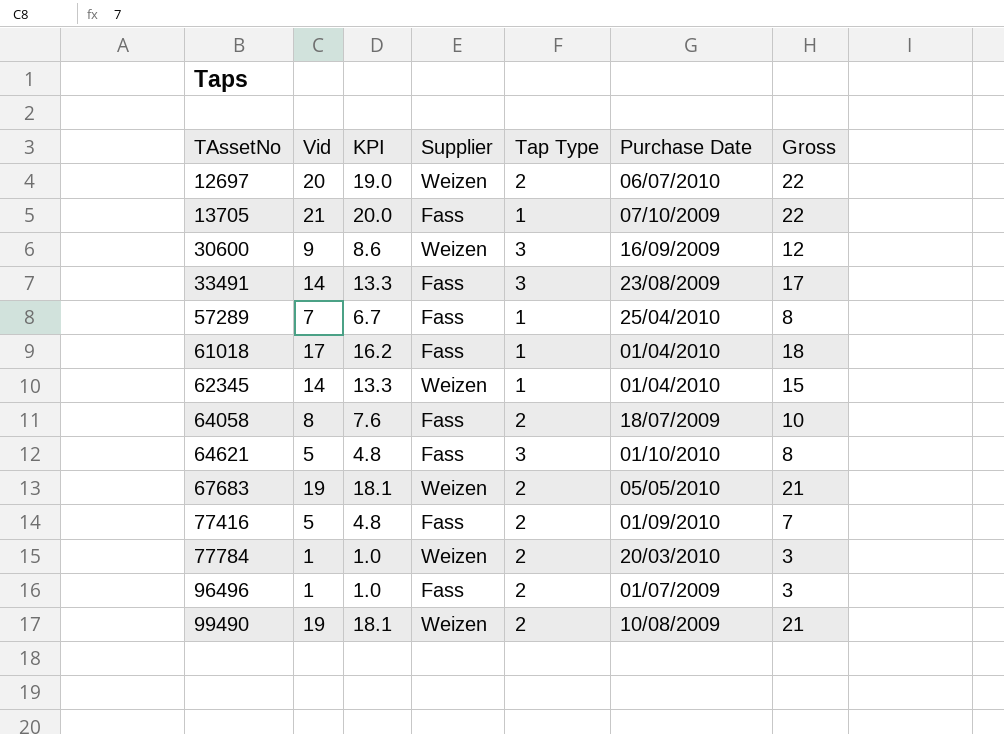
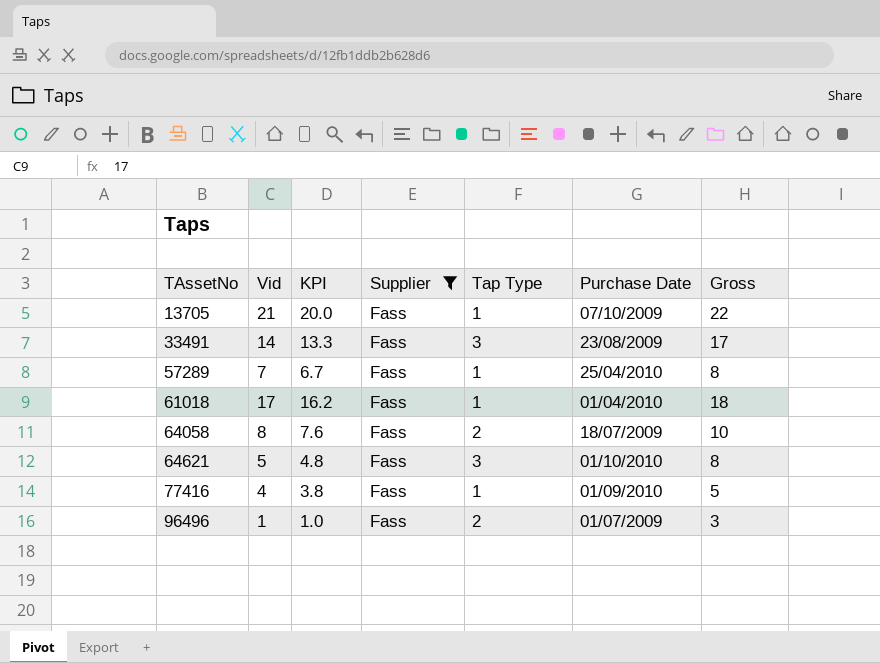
filter: none -> Supplier = Fass
77416 | Vid: 5 -> 4
77416 | KPI: 4.8 -> 3.8
77416 | Tap Type: 2 -> 1
77416 | Gross: 7 -> 5

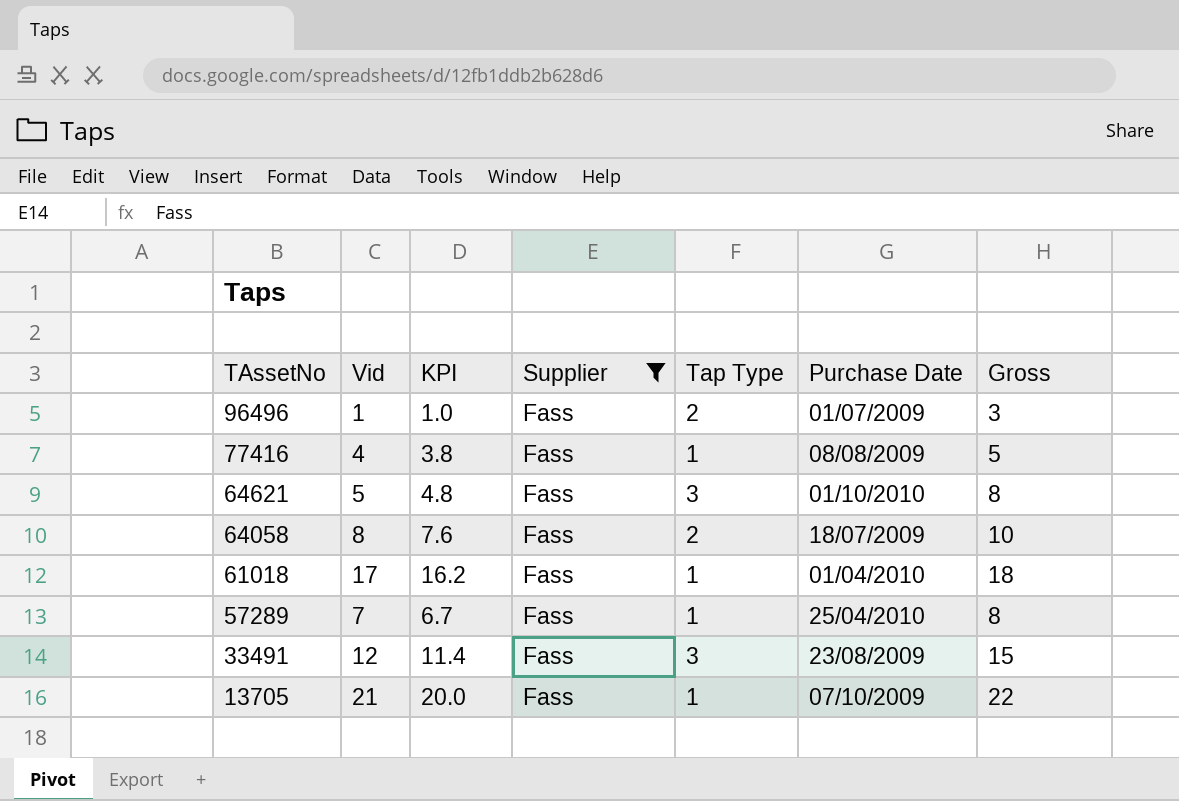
row order: TAssetNo ascending -> TAssetNo descending
77416 | Purchase Date: 01/09/2010 -> 08/08/2009
33491 | Vid: 14 -> 12
33491 | KPI: 13.3 -> 11.4
33491 | Gross: 17 -> 15

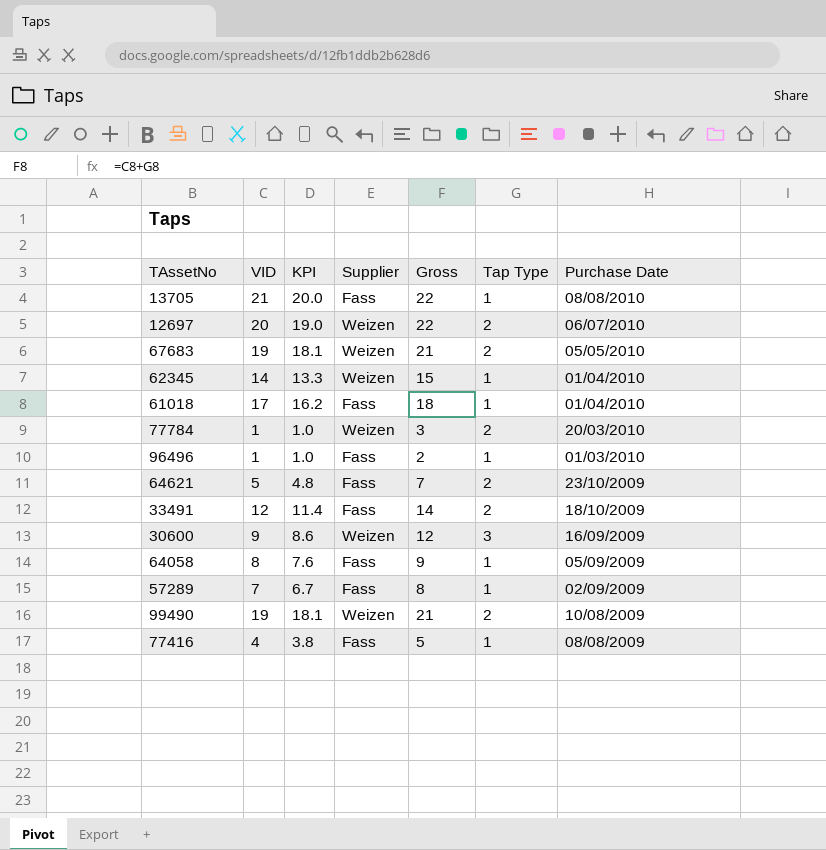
filter: Supplier = Fass -> none
row order: TAssetNo descending -> Purchase Date descending
column name: Vid -> VID
column Gross | position: 7 -> 5
13705 | Purchase Date: 07/10/2009 -> 08/08/2010
96496 | Gross: 3 -> 2
96496 | Tap Type: 2 -> 1
96496 | Purchase Date: 01/07/2009 -> 01/03/2010
64621 | Gross: 8 -> 7
64621 | Tap Type: 3 -> 2
64621 | Purchase Date: 01/10/2010 -> 23/10/2009
33491 | Gross: 15 -> 14
33491 | Tap Type: 3 -> 2
33491 | Purchase Date: 23/08/2009 -> 18/10/2009
64058 | Gross: 10 -> 9
64058 | Tap Type: 2 -> 1
64058 | Purchase Date: 18/07/2009 -> 05/09/2009
57289 | Purchase Date: 25/04/2010 -> 02/09/2009

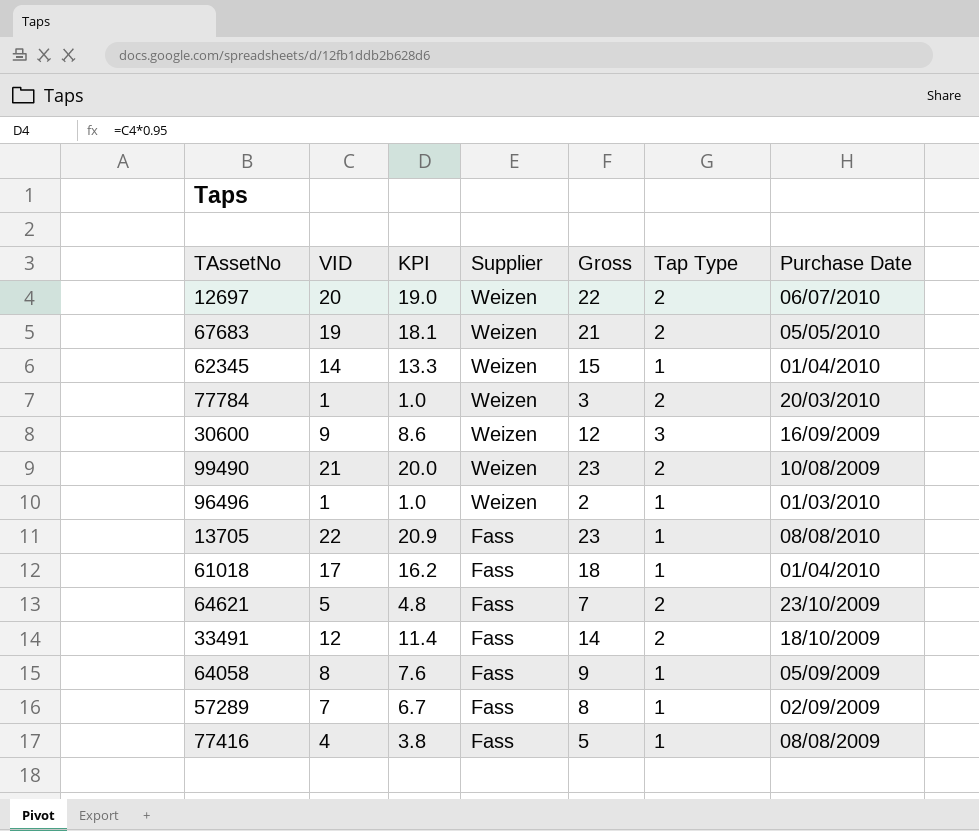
row order: Purchase Date descending -> Supplier descending
99490 | VID: 19 -> 21
99490 | KPI: 18.1 -> 20.0
99490 | Gross: 21 -> 23
96496 | Supplier: Fass -> Weizen
13705 | VID: 21 -> 22
13705 | KPI: 20.0 -> 20.9
13705 | Gross: 22 -> 23

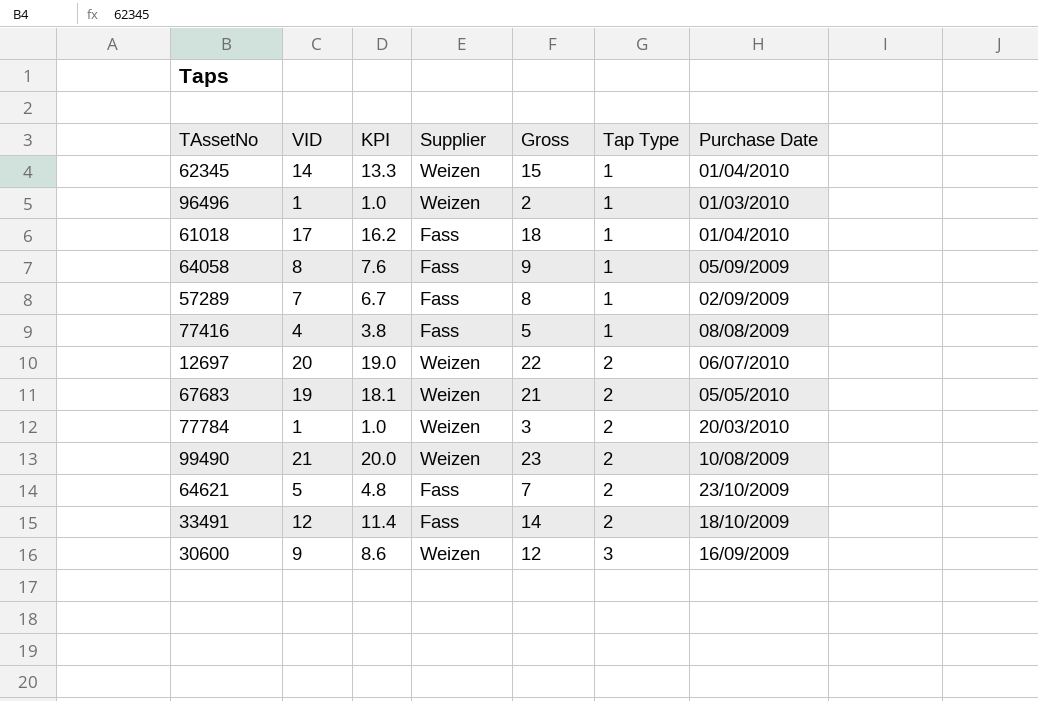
row order: Supplier descending -> Tap Type ascending
row 13705: 22 | 20.9 | Fass | 23 | 1 | 08/08/2010 -> none

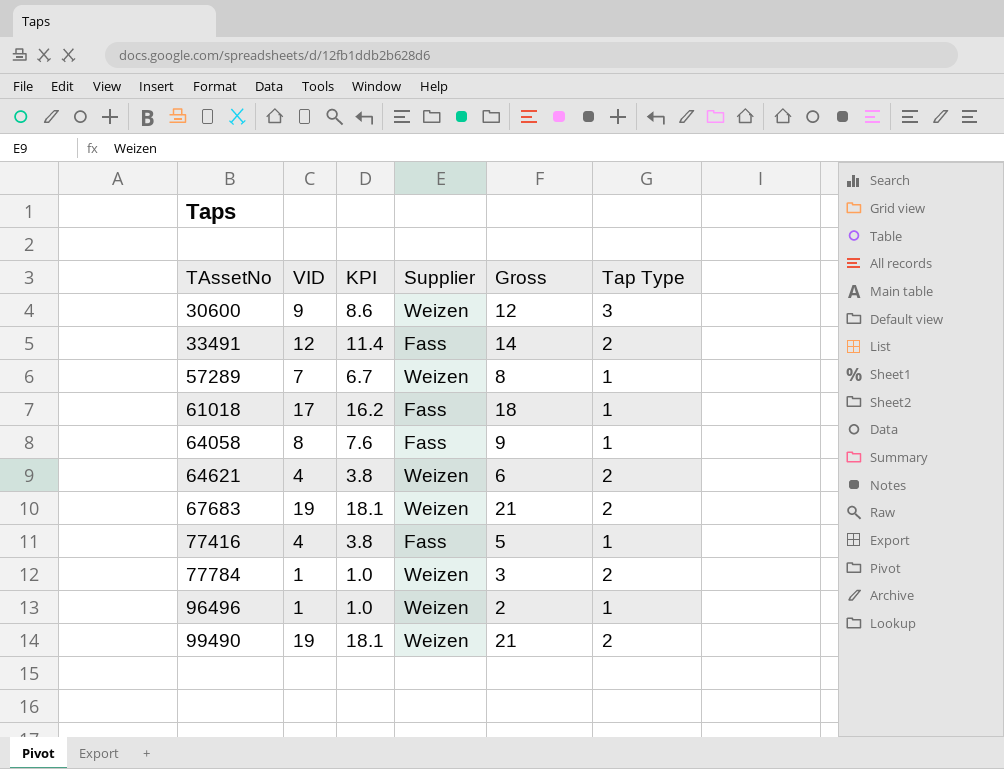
row order: Tap Type ascending -> TAssetNo ascending
column Purchase Date | position: 7 -> none
row 62345: 14 | 13.3 | Weizen | 15 | 1 | 01/04/2010 -> none
row 12697: 20 | 19.0 | Weizen | 22 | 2 | 06/07/2010 -> none
57289 | Supplier: Fass -> Weizen
64621 | VID: 5 -> 4
64621 | KPI: 4.8 -> 3.8
64621 | Supplier: Fass -> Weizen
64621 | Gross: 7 -> 6
99490 | VID: 21 -> 19
99490 | KPI: 20.0 -> 18.1
99490 | Gross: 23 -> 21

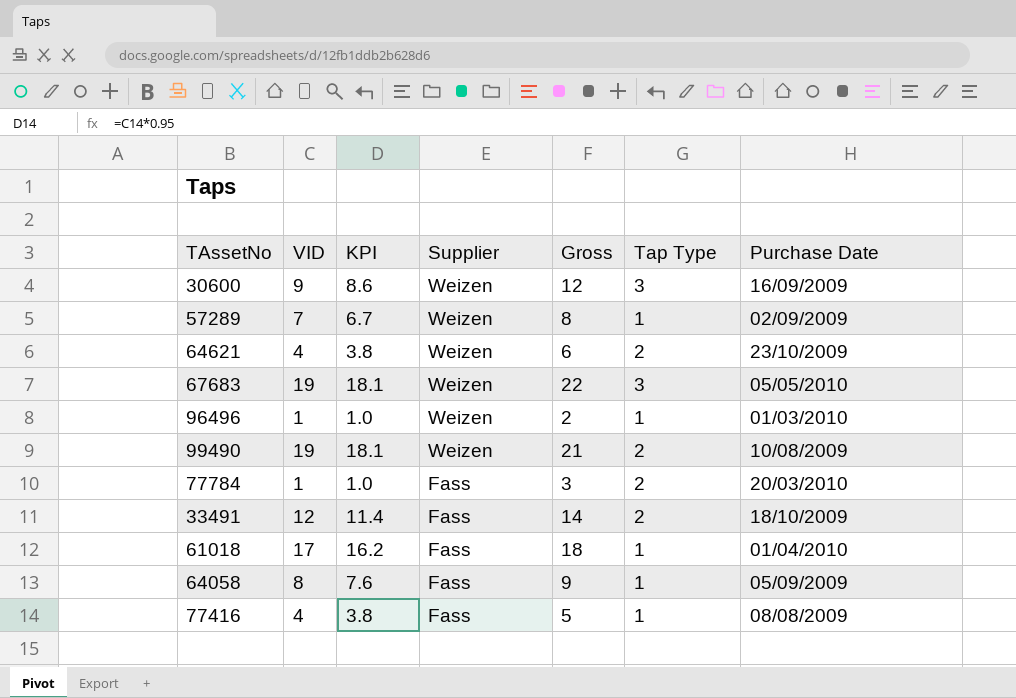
row order: TAssetNo ascending -> Supplier descending
column Purchase Date | position: none -> 7
67683 | Gross: 21 -> 22
67683 | Tap Type: 2 -> 3
77784 | Supplier: Weizen -> Fass

